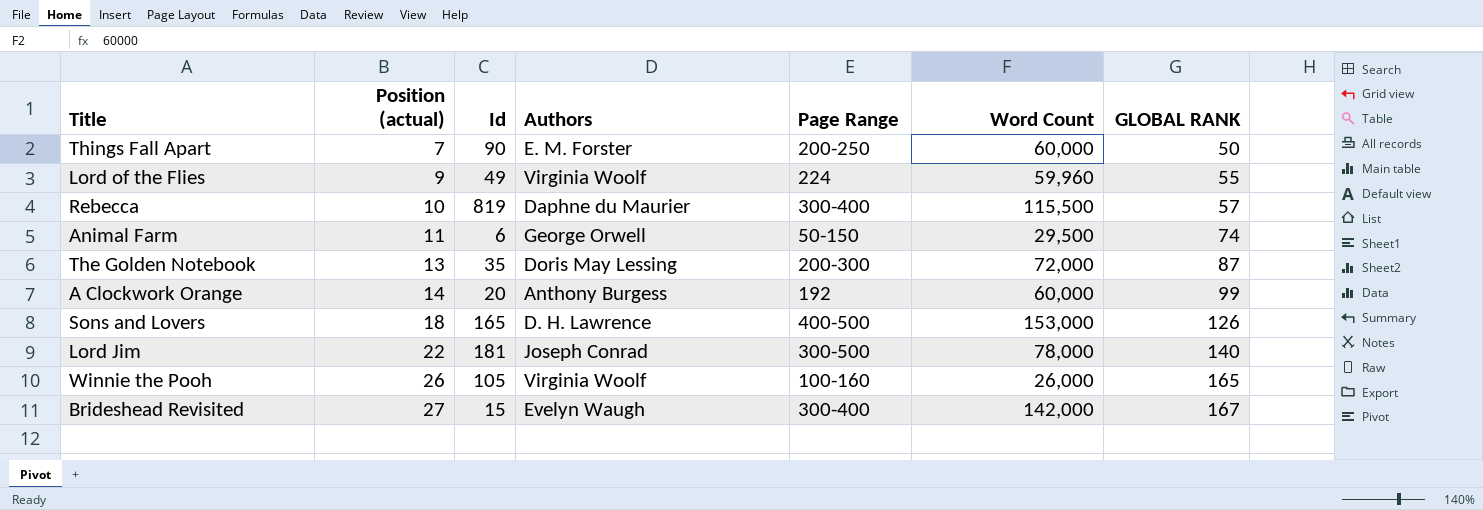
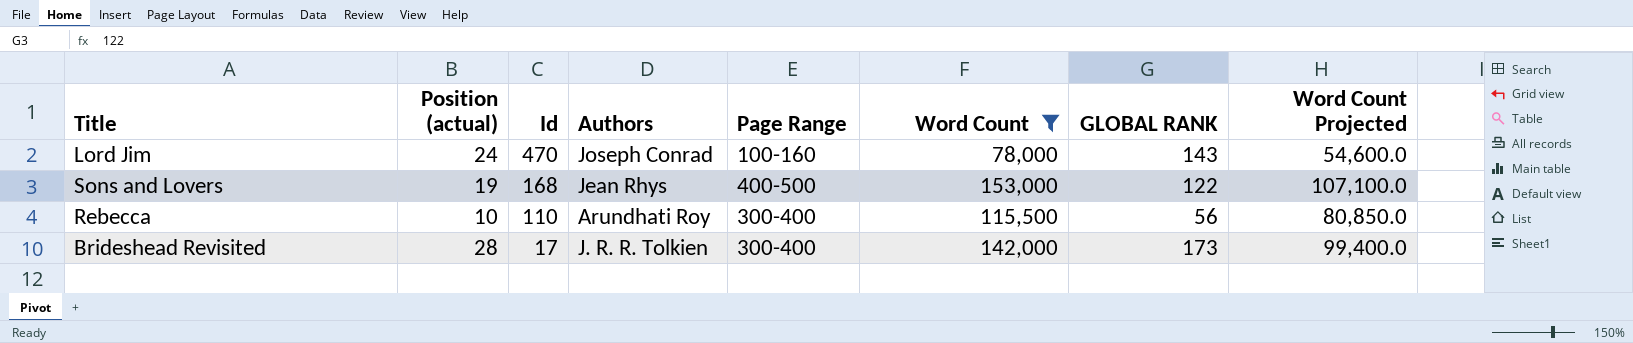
filter: none -> Word Count >= 78,000
row order: Position (actual) ascending -> Id descending
column Word Count Projected | formula: none -> [Word Count] * 0.7
Lord Jim | Position (actual): 22 -> 24
Lord Jim | Id: 181 -> 470
Lord Jim | Page Range: 300-500 -> 100-160
Lord Jim | GLOBAL RANK: 140 -> 143
Sons and Lovers | Position (actual): 18 -> 19
Sons and Lovers | Id: 165 -> 168
Sons and Lovers | Authors: D. H. Lawrence -> Jean Rhys
Sons and Lovers | GLOBAL RANK: 126 -> 122
Rebecca | Id: 819 -> 110
Rebecca | Authors: Daphne du Maurier -> Arundhati Roy
Rebecca | GLOBAL RANK: 57 -> 56
Brideshead Revisited | Position (actual): 27 -> 28
Brideshead Revisited | Id: 15 -> 17
Brideshead Revisited | Authors: Evelyn Waugh -> J. R. R. Tolkien
Brideshead Revisited | GLOBAL RANK: 167 -> 173

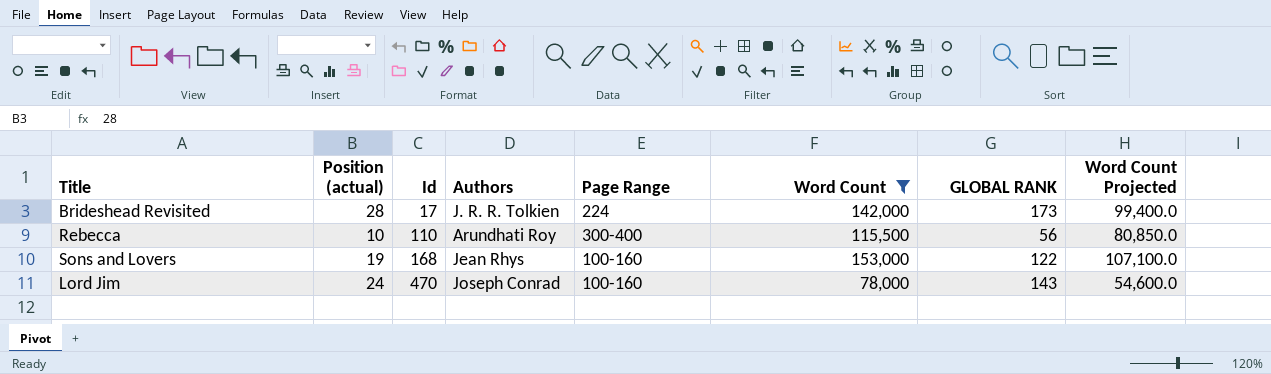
row order: Id descending -> Id ascending
Brideshead Revisited | Page Range: 300-400 -> 224
Sons and Lovers | Page Range: 400-500 -> 100-160

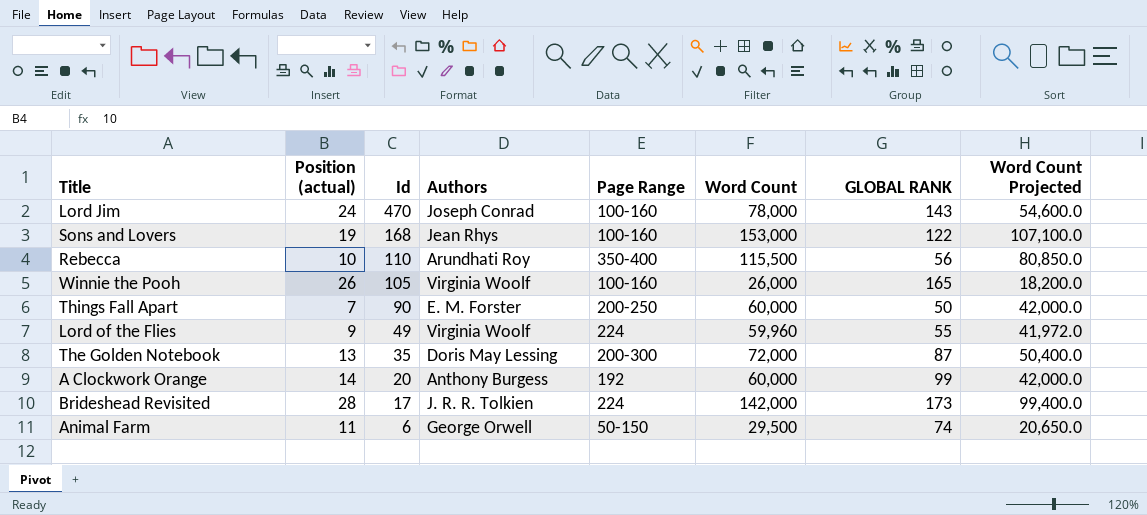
filter: Word Count >= 78,000 -> none
row order: Id ascending -> Id descending
Rebecca | Page Range: 300-400 -> 350-400

